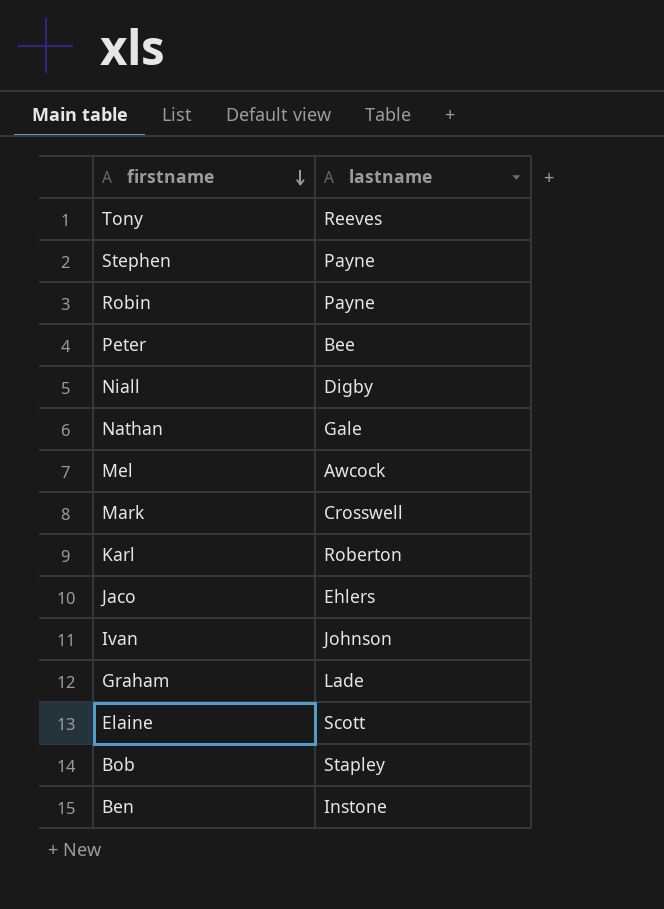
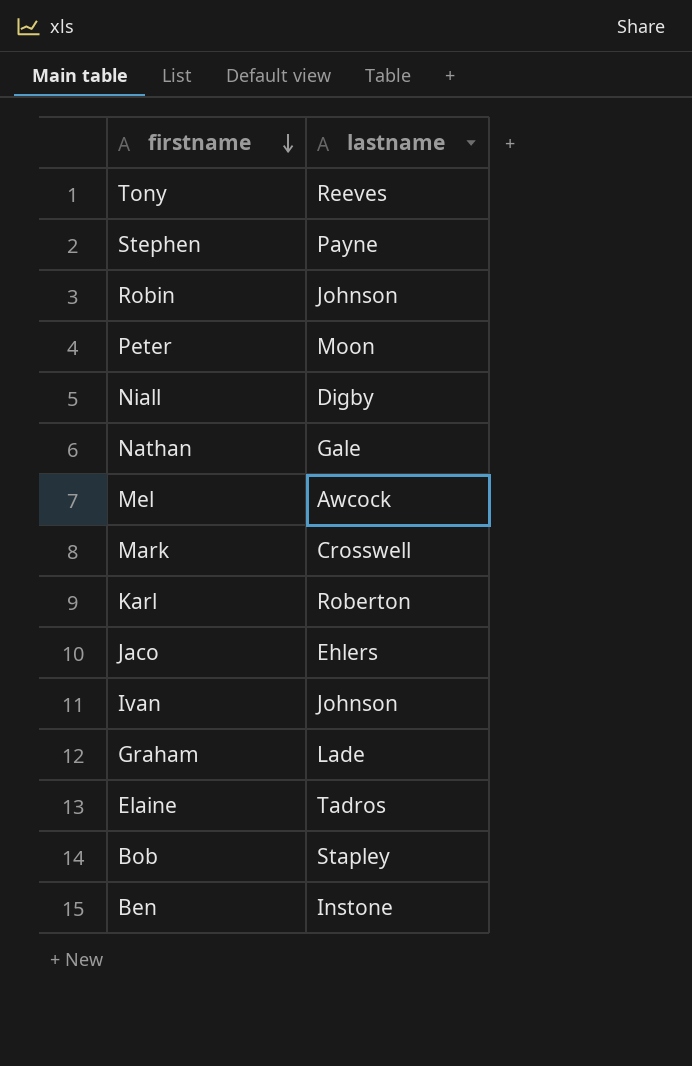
Robin | lastname: Payne -> Johnson
Peter | lastname: Bee -> Moon
Elaine | lastname: Scott -> Tadros

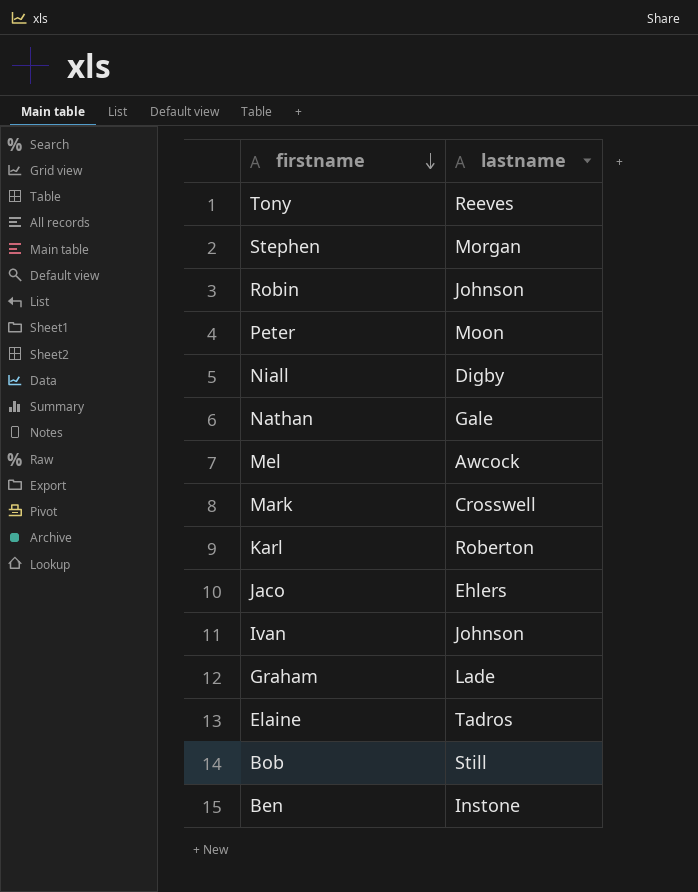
Stephen | lastname: Payne -> Morgan
Bob | lastname: Stapley -> Still

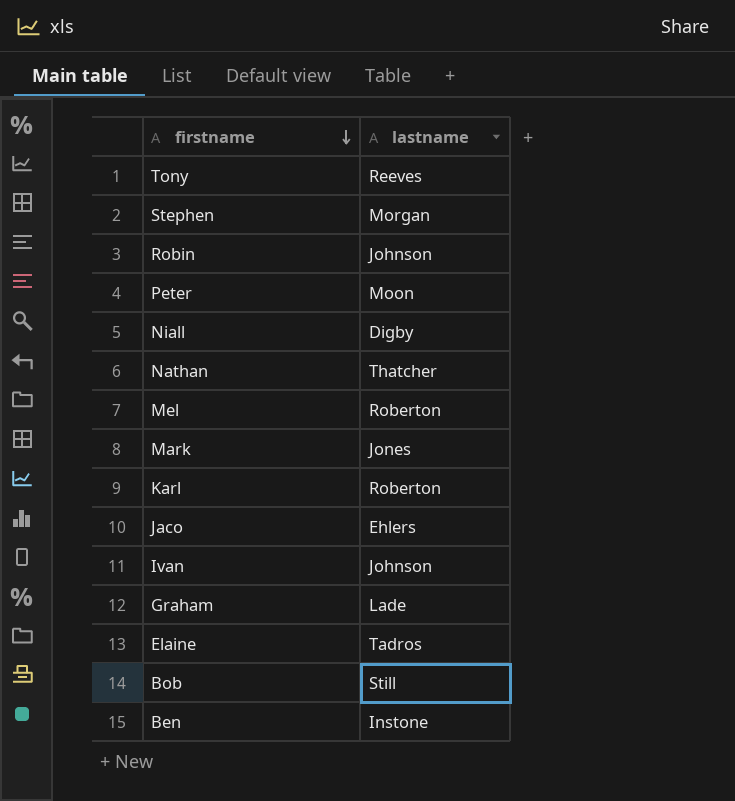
Nathan | lastname: Gale -> Thatcher
Mel | lastname: Awcock -> Roberton
Mark | lastname: Crosswell -> Jones

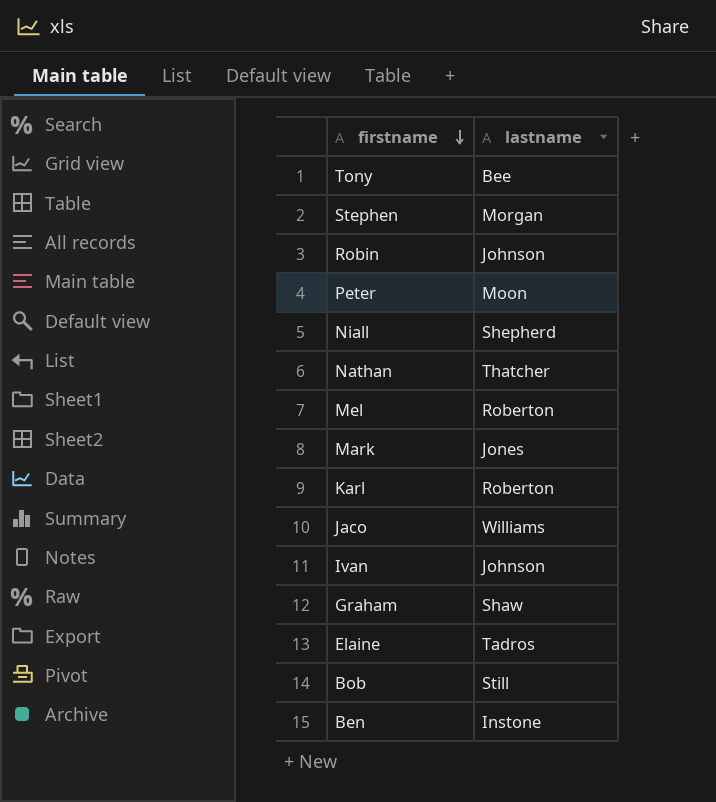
Tony | lastname: Reeves -> Bee
Niall | lastname: Digby -> Shepherd
Jaco | lastname: Ehlers -> Williams
Graham | lastname: Lade -> Shaw

